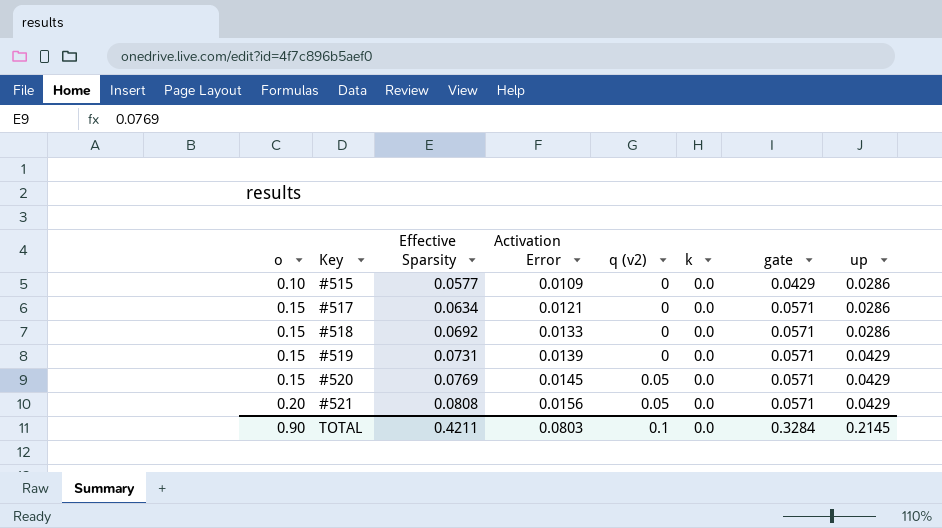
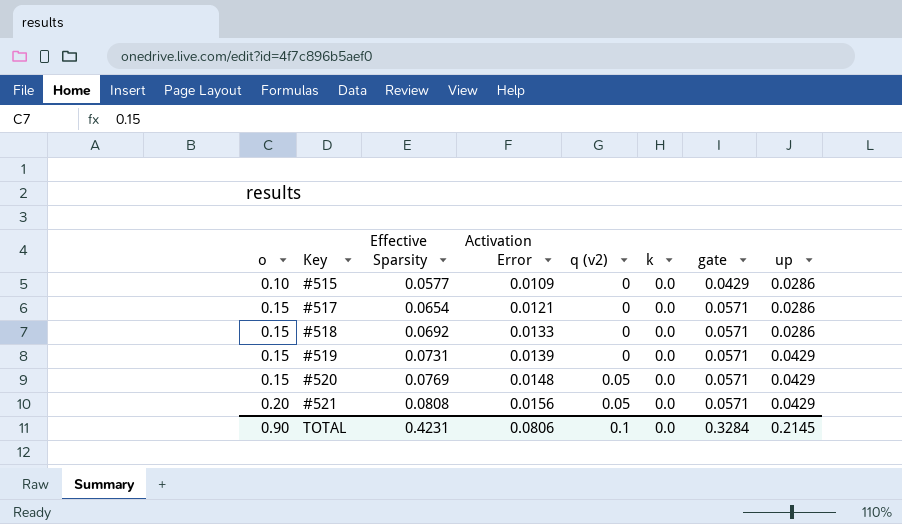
#517 | Effective Sparsity: 0.0634 -> 0.0654
#520 | Activation Error: 0.0145 -> 0.0148
TOTAL | Effective Sparsity: 0.4211 -> 0.4231
TOTAL | Activation Error: 0.0803 -> 0.0806

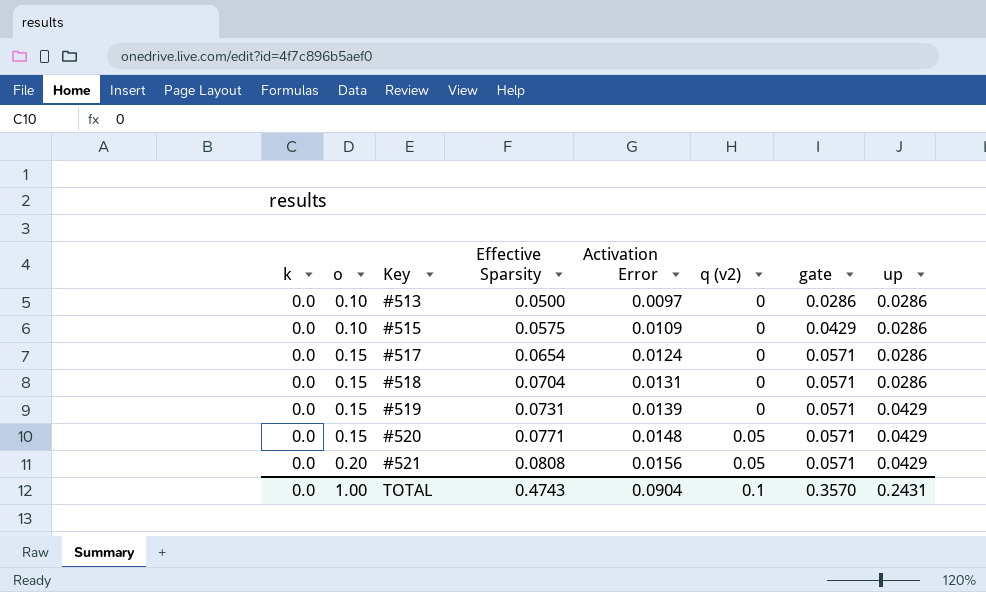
column k | position: 6 -> 1
row #513: none -> 0.0 | 0.10 | 0.0500 | 0.0097 | 0 | 0.0286 | 0.0286
#515 | Effective Sparsity: 0.0577 -> 0.0575
#517 | Activation Error: 0.0121 -> 0.0124
#518 | Effective Sparsity: 0.0692 -> 0.0704
#518 | Activation Error: 0.0133 -> 0.0131
#520 | Effective Sparsity: 0.0769 -> 0.0771
TOTAL | o: 0.90 -> 1.00
TOTAL | Effective Sparsity: 0.4231 -> 0.4743
TOTAL | Activation Error: 0.0806 -> 0.0904
TOTAL | gate: 0.3284 -> 0.3570
TOTAL | up: 0.2145 -> 0.2431

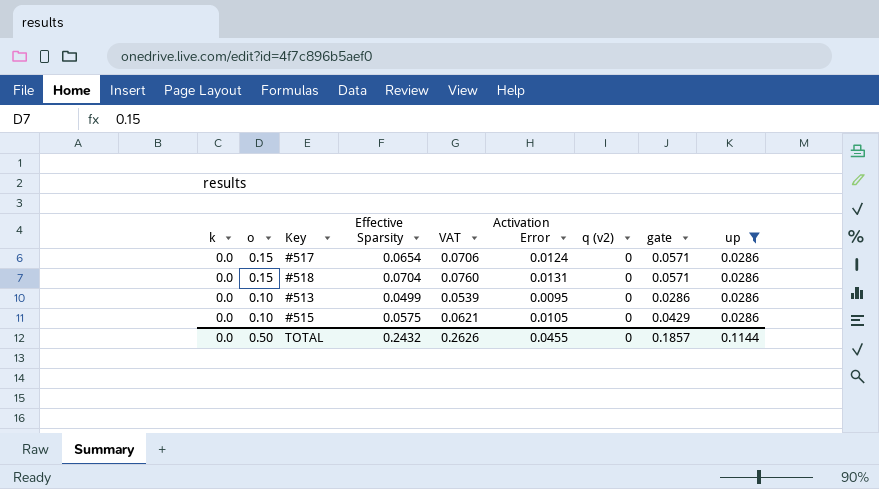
filter: none -> up = 0.0286
row order: o ascending -> o descending
column VAT | formula: none -> [Effective Sparsity] * 1.08
#513 | Effective Sparsity: 0.0500 -> 0.0499
#513 | Activation Error: 0.0097 -> 0.0095
#515 | Activation Error: 0.0109 -> 0.0105
TOTAL | o: 1.00 -> 0.50
TOTAL | Effective Sparsity: 0.4743 -> 0.2432
TOTAL | Activation Error: 0.0904 -> 0.0455
TOTAL | q (v2): 0.1 -> 0
TOTAL | gate: 0.3570 -> 0.1857
TOTAL | up: 0.2431 -> 0.1144

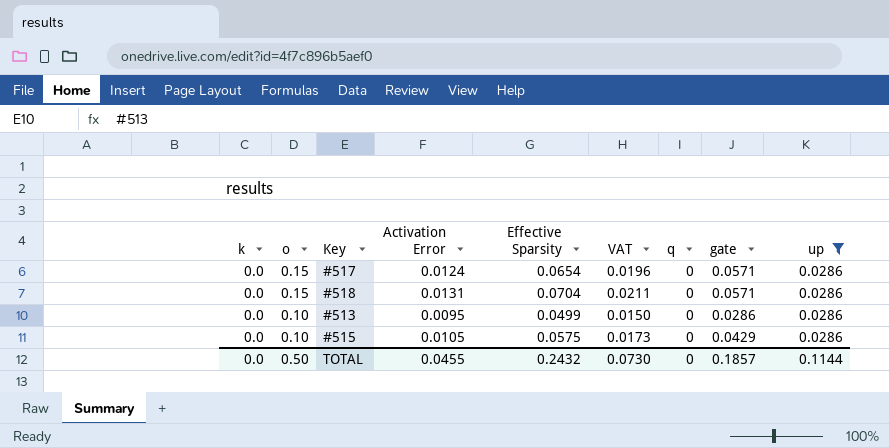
column Activation Error | position: 6 -> 4
column VAT | formula: [Effective Sparsity] * 1.08 -> [Effective Sparsity] * 0.3
column name: q (v2) -> q
TOTAL | VAT: 0.2626 -> 0.0730

